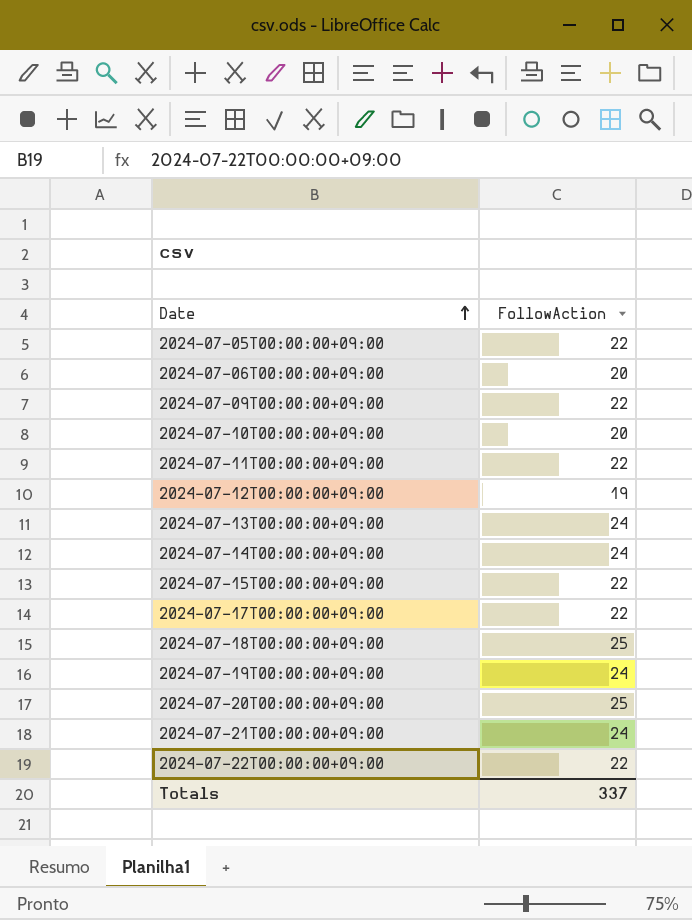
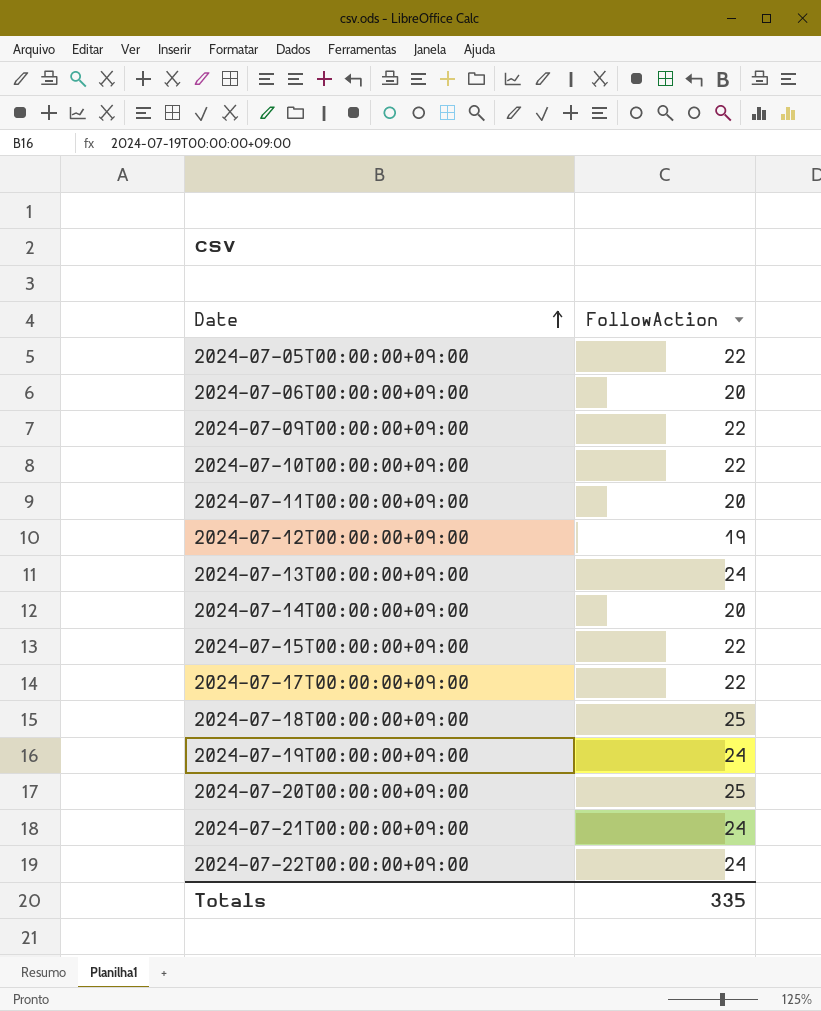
2024-07-10T00:00:00+09:00 | FollowAction: 20 -> 22
2024-07-11T00:00:00+09:00 | FollowAction: 22 -> 20
2024-07-14T00:00:00+09:00 | FollowAction: 24 -> 20
2024-07-22T00:00:00+09:00 | FollowAction: 22 -> 24
Totals | FollowAction: 337 -> 335

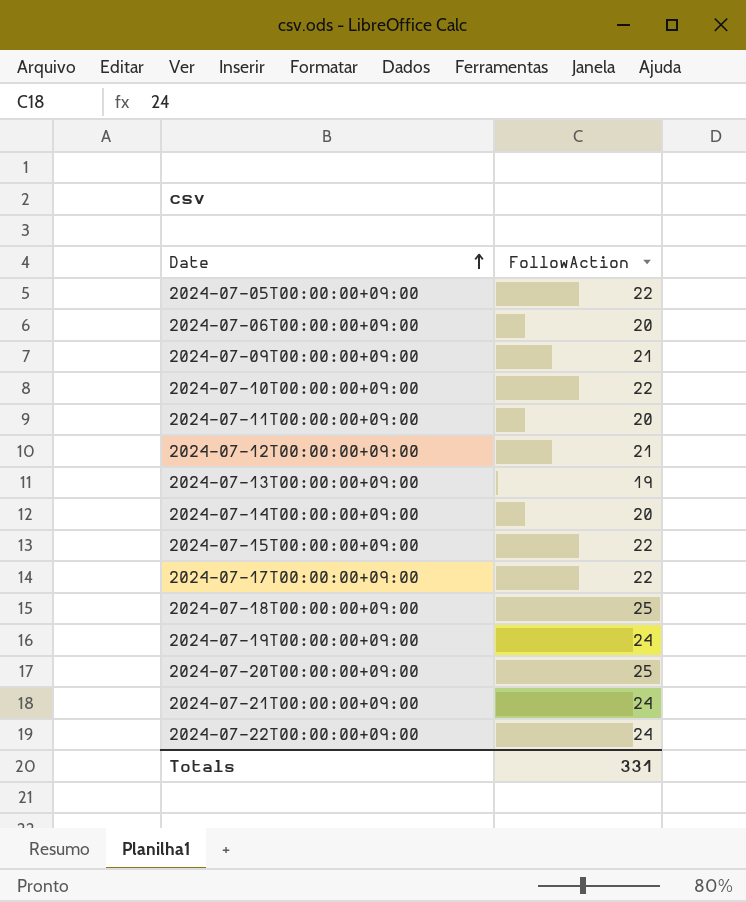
2024-07-09T00:00:00+09:00 | FollowAction: 22 -> 21
2024-07-12T00:00:00+09:00 | FollowAction: 19 -> 21
2024-07-13T00:00:00+09:00 | FollowAction: 24 -> 19
Totals | FollowAction: 335 -> 331

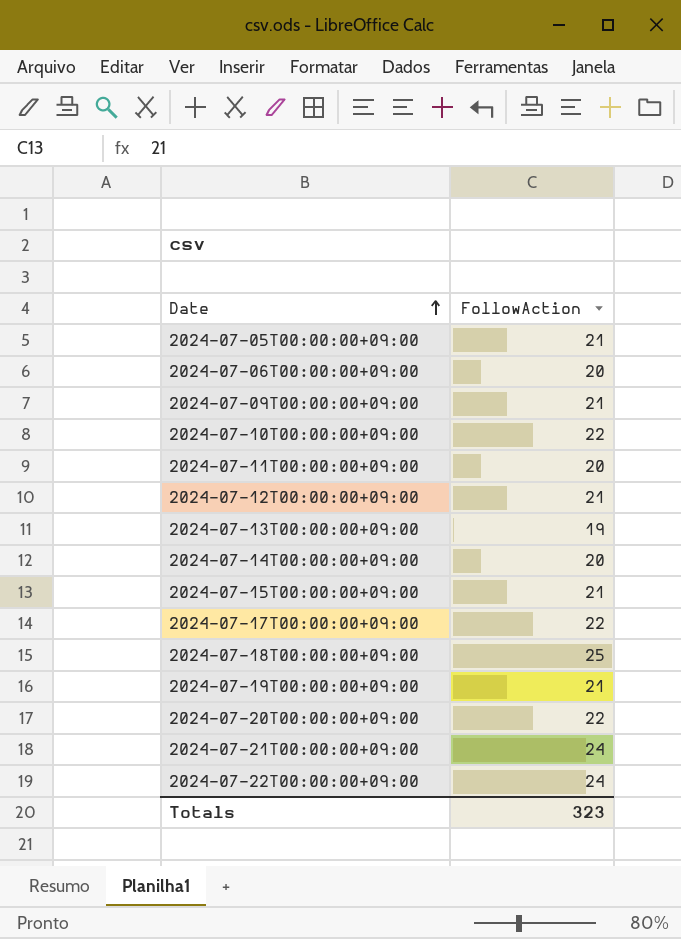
2024-07-05T00:00:00+09:00 | FollowAction: 22 -> 21
2024-07-15T00:00:00+09:00 | FollowAction: 22 -> 21
2024-07-19T00:00:00+09:00 | FollowAction: 24 -> 21
2024-07-20T00:00:00+09:00 | FollowAction: 25 -> 22
Totals | FollowAction: 331 -> 323

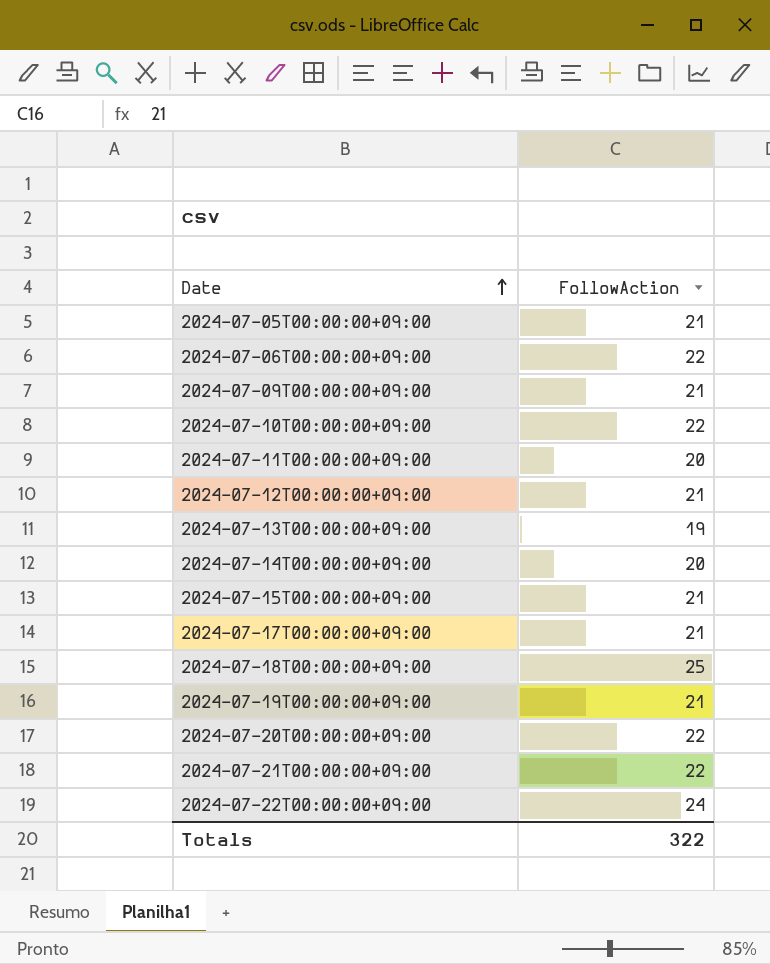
2024-07-06T00:00:00+09:00 | FollowAction: 20 -> 22
2024-07-17T00:00:00+09:00 | FollowAction: 22 -> 21
2024-07-21T00:00:00+09:00 | FollowAction: 24 -> 22
Totals | FollowAction: 323 -> 322

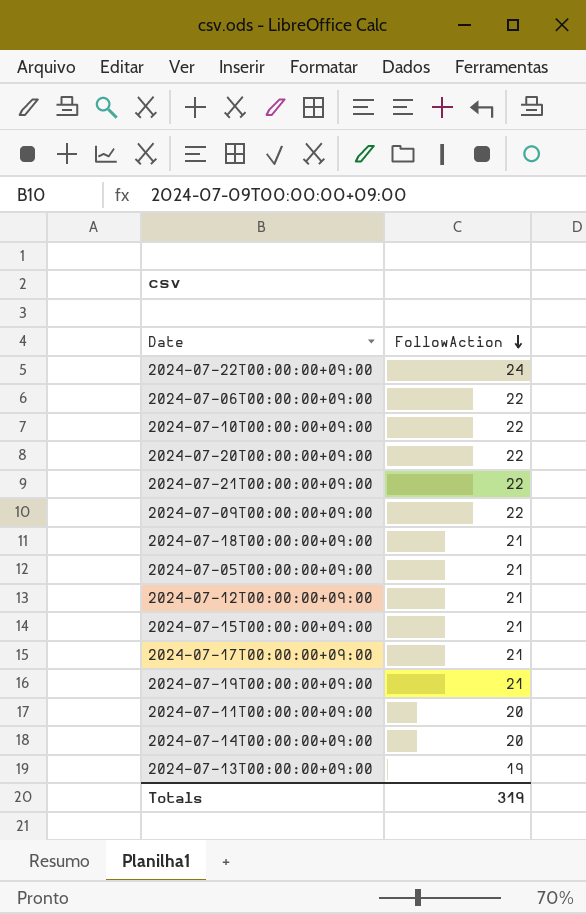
row order: Date ascending -> FollowAction descending
2024-07-09T00:00:00+09:00 | FollowAction: 21 -> 22
2024-07-18T00:00:00+09:00 | FollowAction: 25 -> 21
Totals | FollowAction: 322 -> 319

